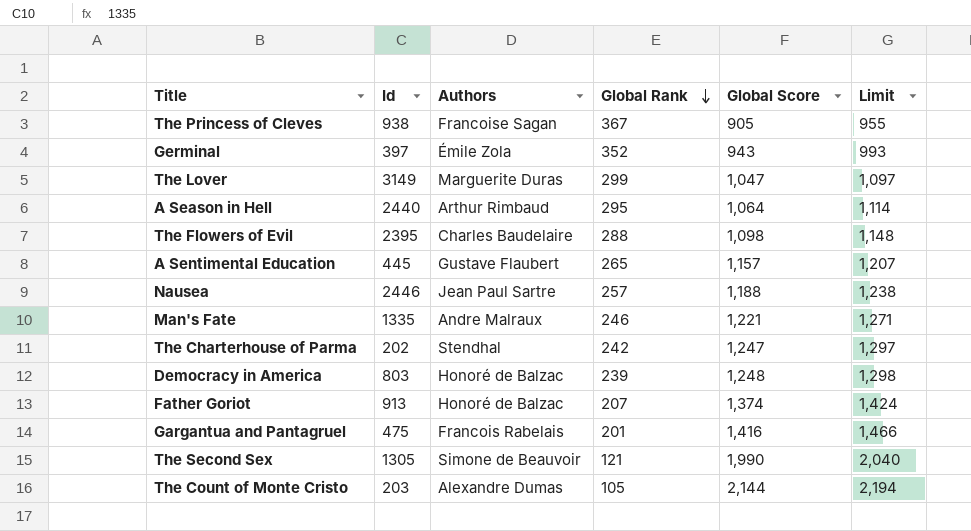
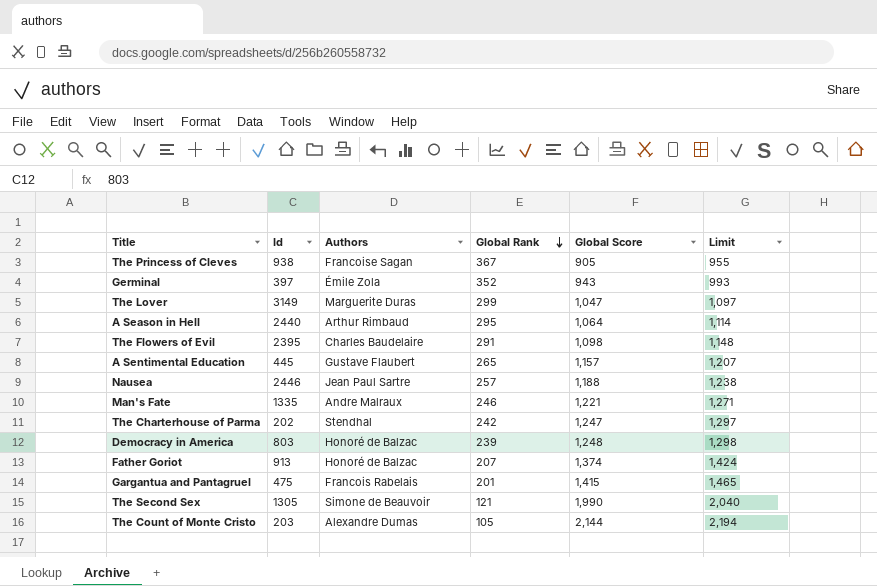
The Flowers of Evil | Global Rank: 288 -> 291
Gargantua and Pantagruel | Global Score: 1,416 -> 1,415
Gargantua and Pantagruel | Limit: 1,466 -> 1,465

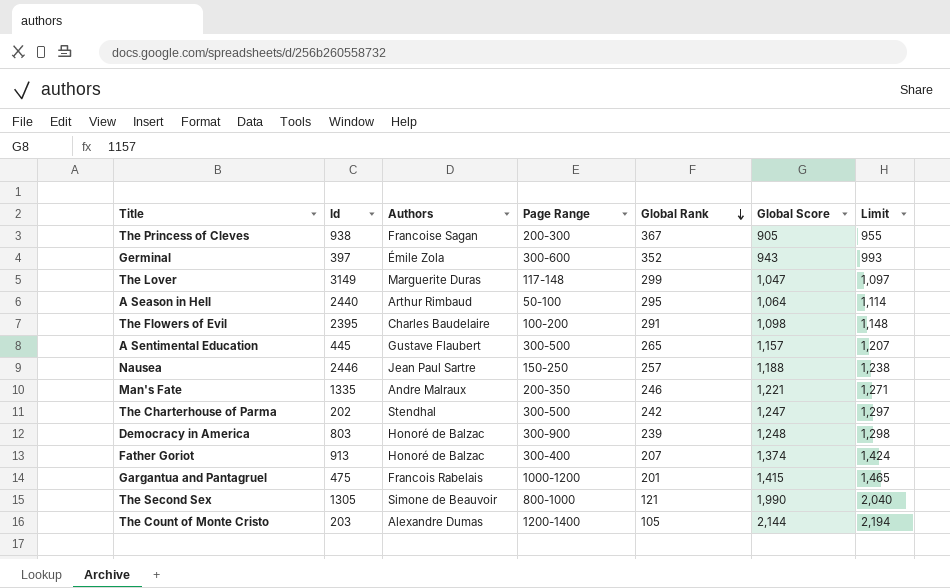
column Page Range | position: none -> 4

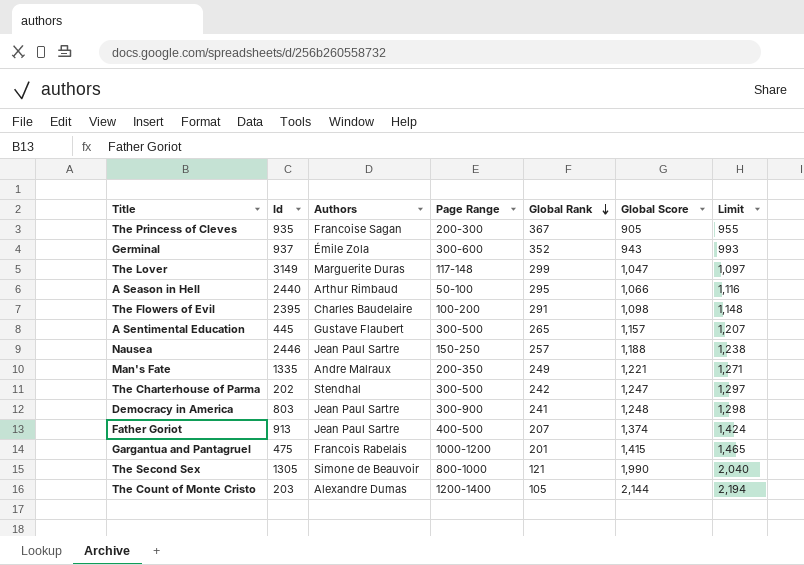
The Princess of Cleves | Id: 938 -> 935
Germinal | Id: 397 -> 937
A Season in Hell | Global Score: 1,064 -> 1,066
A Season in Hell | Limit: 1,114 -> 1,116
Man's Fate | Global Rank: 246 -> 249
Democracy in America | Authors: Honoré de Balzac -> Jean Paul Sartre
Democracy in America | Global Rank: 239 -> 241
Father Goriot | Authors: Honoré de Balzac -> Jean Paul Sartre
Father Goriot | Page Range: 300-400 -> 400-500

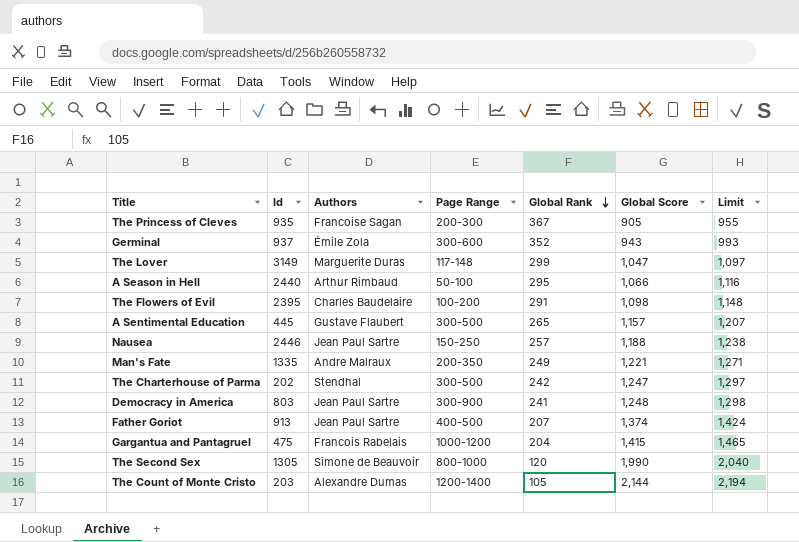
Gargantua and Pantagruel | Global Rank: 201 -> 204
The Second Sex | Global Rank: 121 -> 120

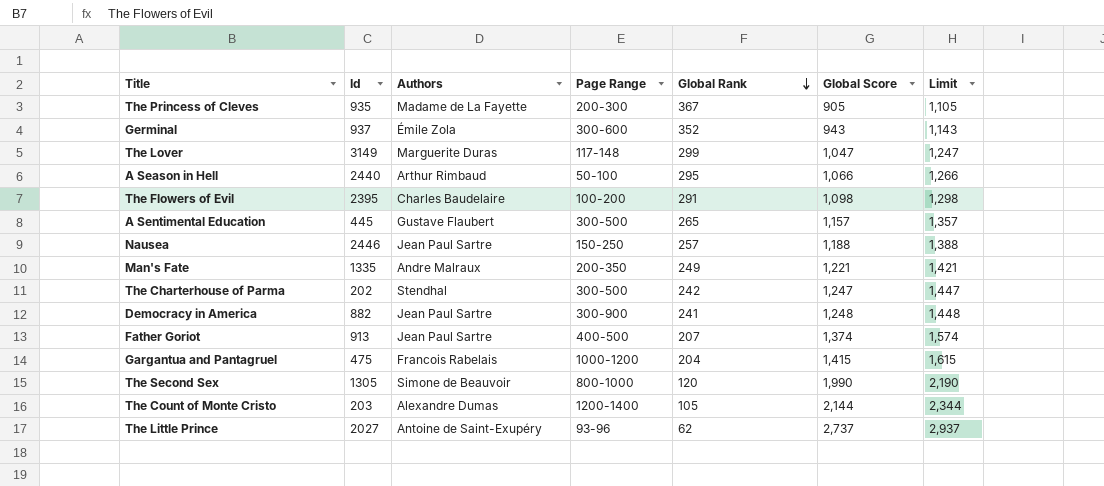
column Limit | formula: [Global Score] + 50 -> [Global Score] + 200
The Princess of Cleves | Authors: Francoise Sagan -> Madame de La Fayette
Democracy in America | Id: 803 -> 882
row The Little Prince: none -> 2027 | Antoine de Saint-Exupéry | 93-96 | 62 | 2,737 | 2,937

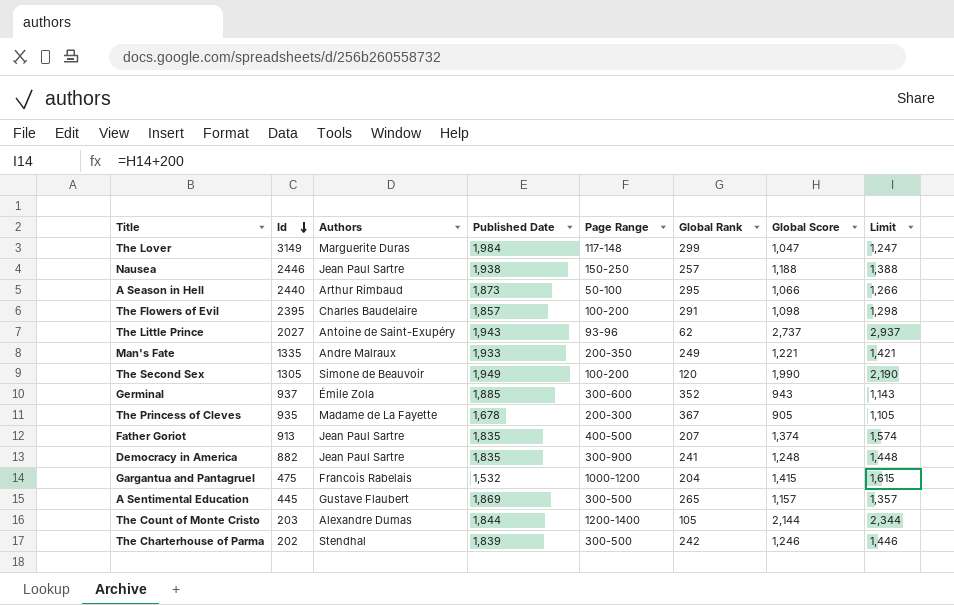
row order: Global Rank descending -> Id descending
column Published Date | position: none -> 4
The Second Sex | Page Range: 800-1000 -> 100-200
The Charterhouse of Parma | Global Score: 1,247 -> 1,246
The Charterhouse of Parma | Limit: 1,447 -> 1,446

